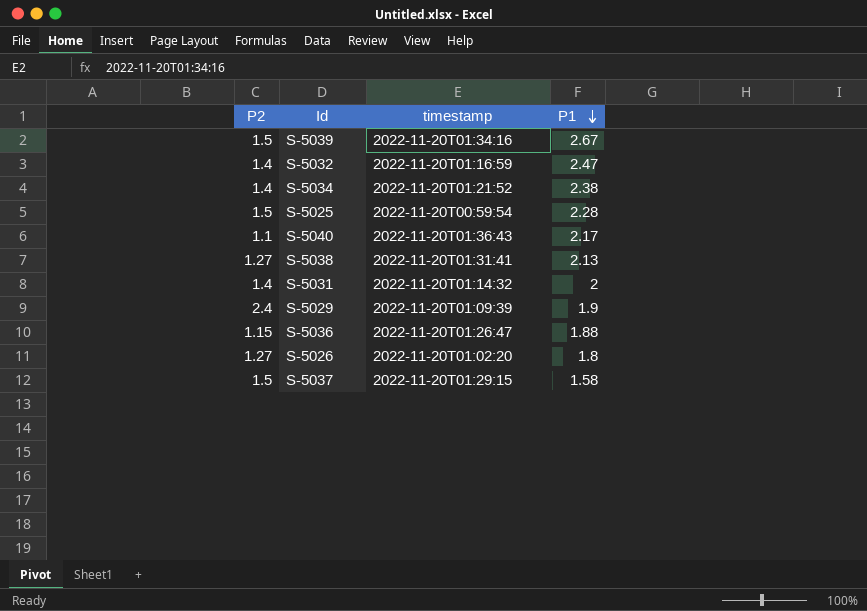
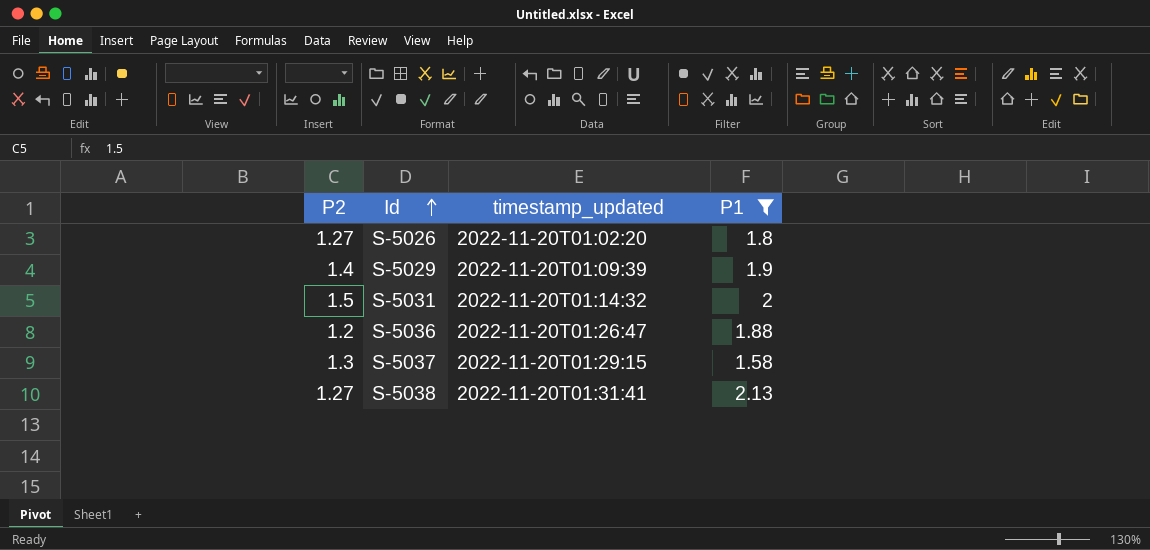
filter: none -> P1 <= 2.13
row order: P1 descending -> Id ascending
column name: timestamp -> timestamp_updated
S-5029 | P2: 2.4 -> 1.4
S-5031 | P2: 1.4 -> 1.5
S-5036 | P2: 1.15 -> 1.2
S-5037 | P2: 1.5 -> 1.3

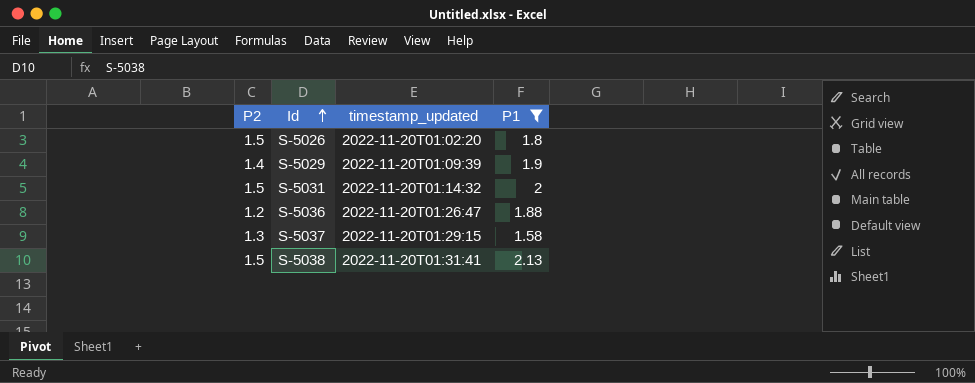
S-5026 | P2: 1.27 -> 1.5
S-5038 | P2: 1.27 -> 1.5

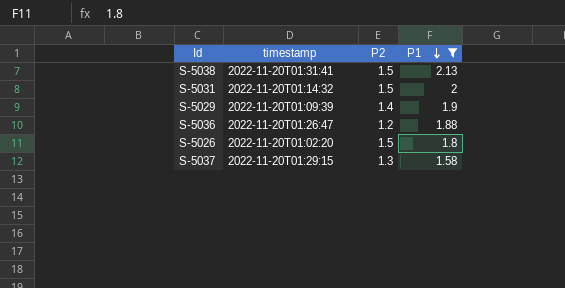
row order: Id ascending -> P1 descending
column name: timestamp_updated -> timestamp
column P2 | position: 1 -> 3

